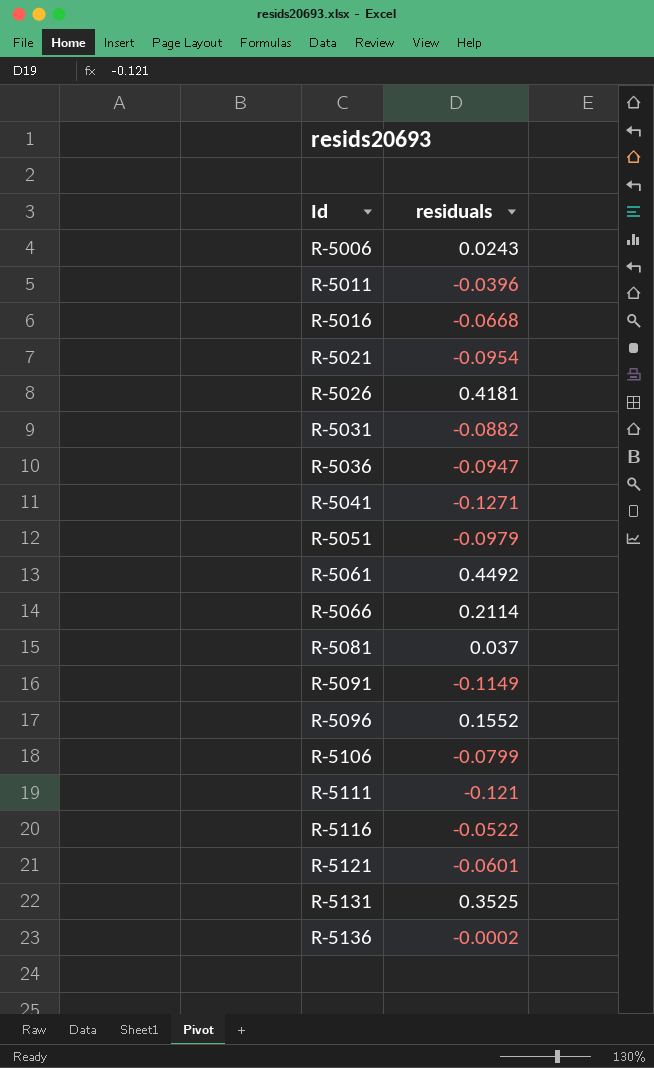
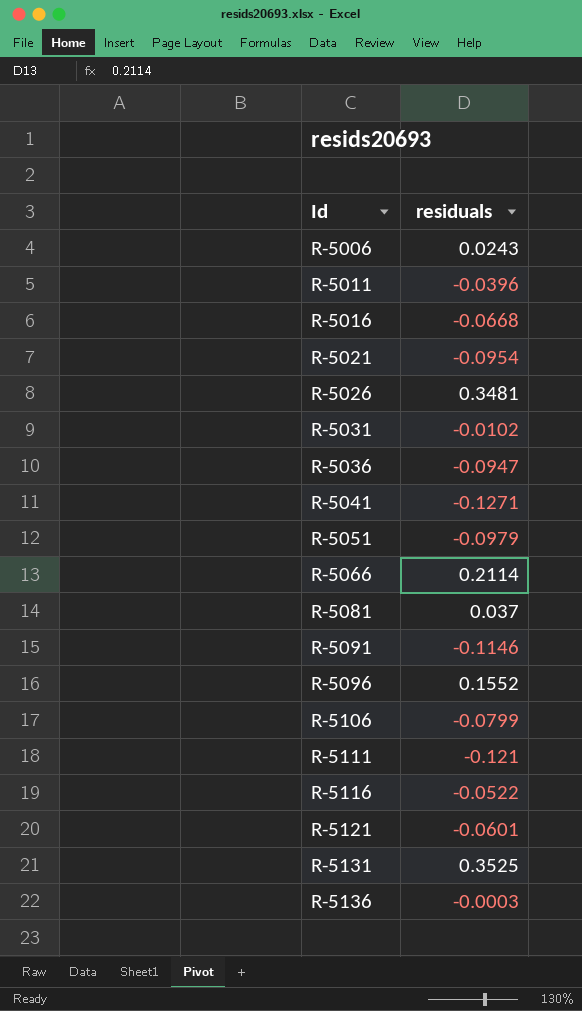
row R-5061: 0.4492 -> none
R-5026 | residuals: 0.4181 -> 0.3481
R-5031 | residuals: -0.0882 -> -0.0102
R-5091 | residuals: -0.1149 -> -0.1146
R-5136 | residuals: -0.0002 -> -0.0003

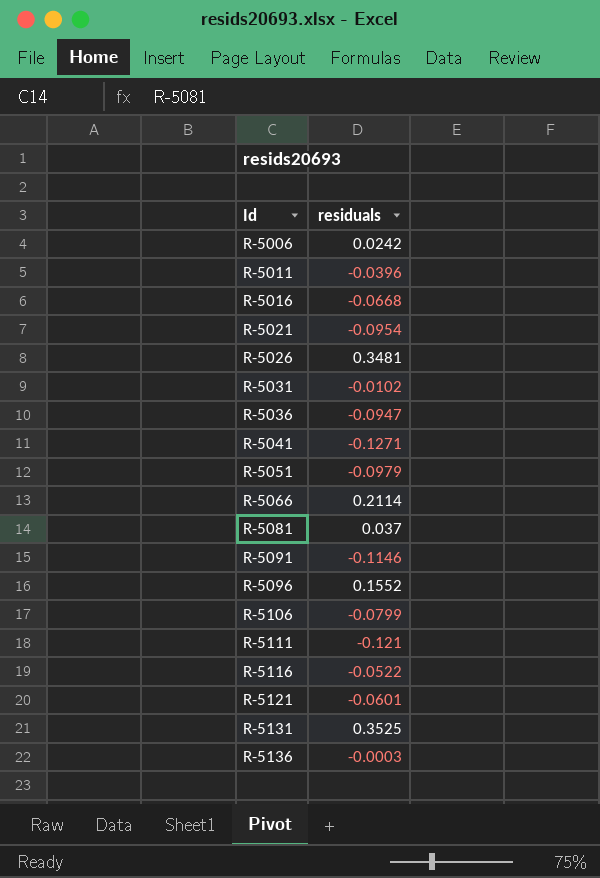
R-5006 | residuals: 0.0243 -> 0.0242

